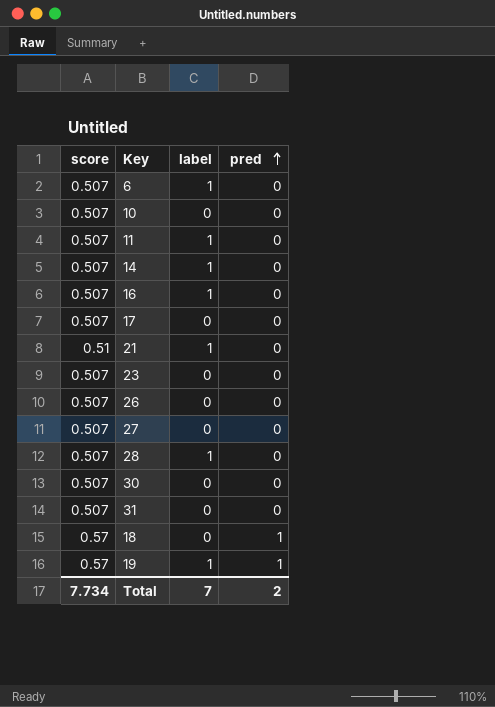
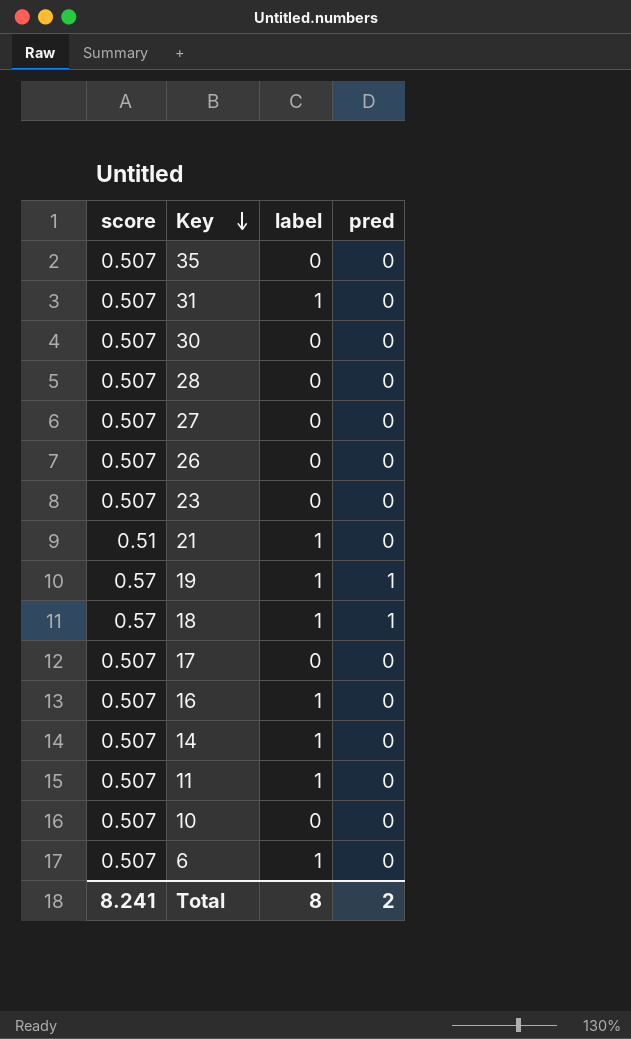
row order: pred ascending -> Key descending
row 35: none -> 0.507 | 0 | 0
31 | label: 0 -> 1
28 | label: 1 -> 0
18 | label: 0 -> 1
Total | score: 7.734 -> 8.241
Total | label: 7 -> 8

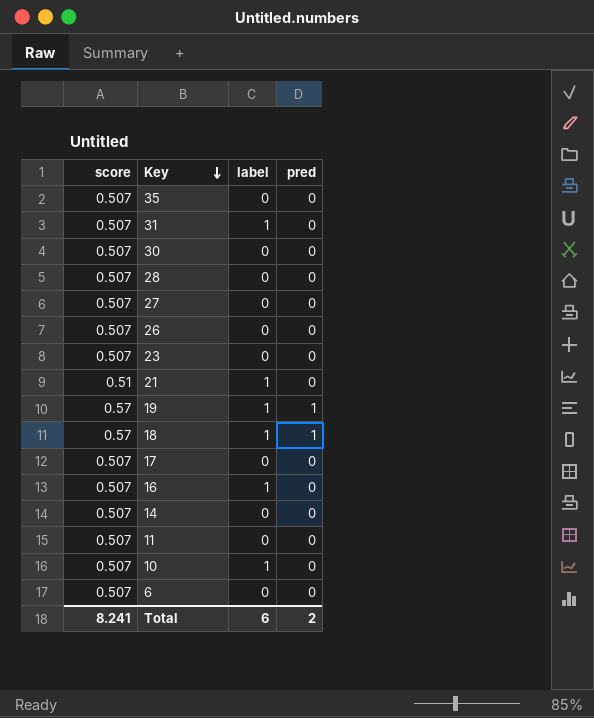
14 | label: 1 -> 0
11 | label: 1 -> 0
10 | label: 0 -> 1
6 | label: 1 -> 0
Total | label: 8 -> 6

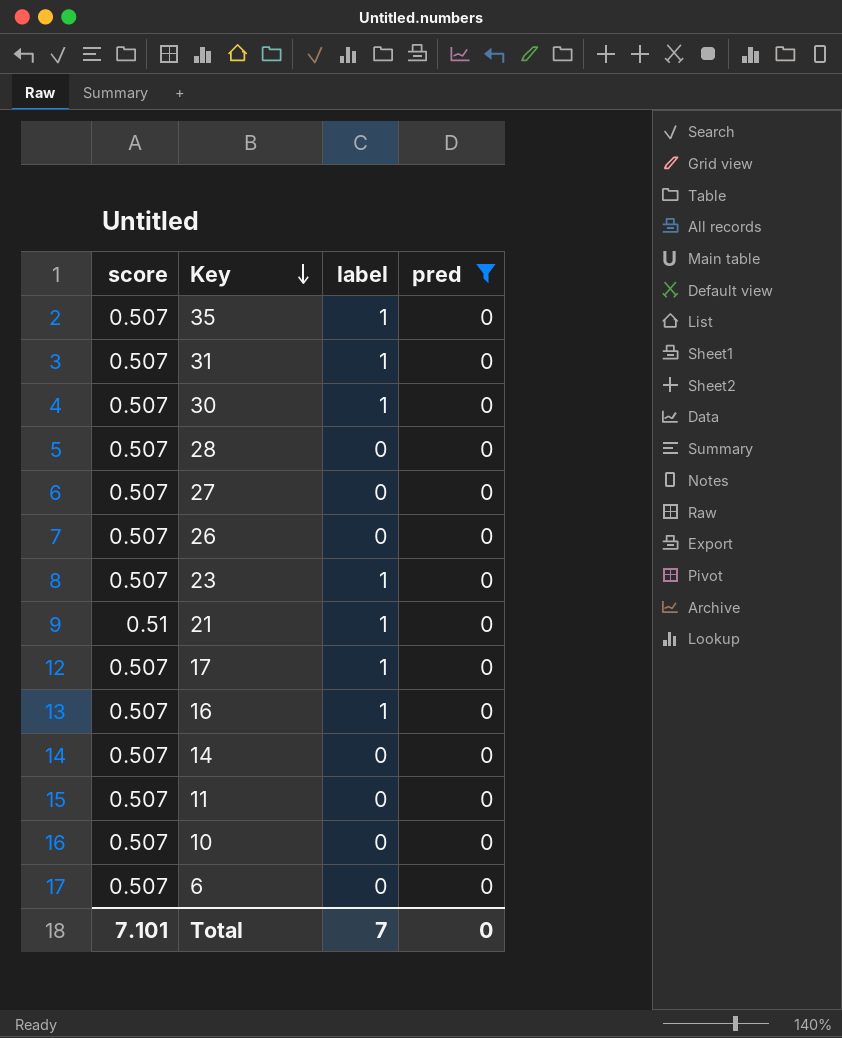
filter: none -> pred = 0
35 | label: 0 -> 1
30 | label: 0 -> 1
23 | label: 0 -> 1
17 | label: 0 -> 1
10 | label: 1 -> 0
Total | score: 8.241 -> 7.101
Total | label: 6 -> 7
Total | pred: 2 -> 0

